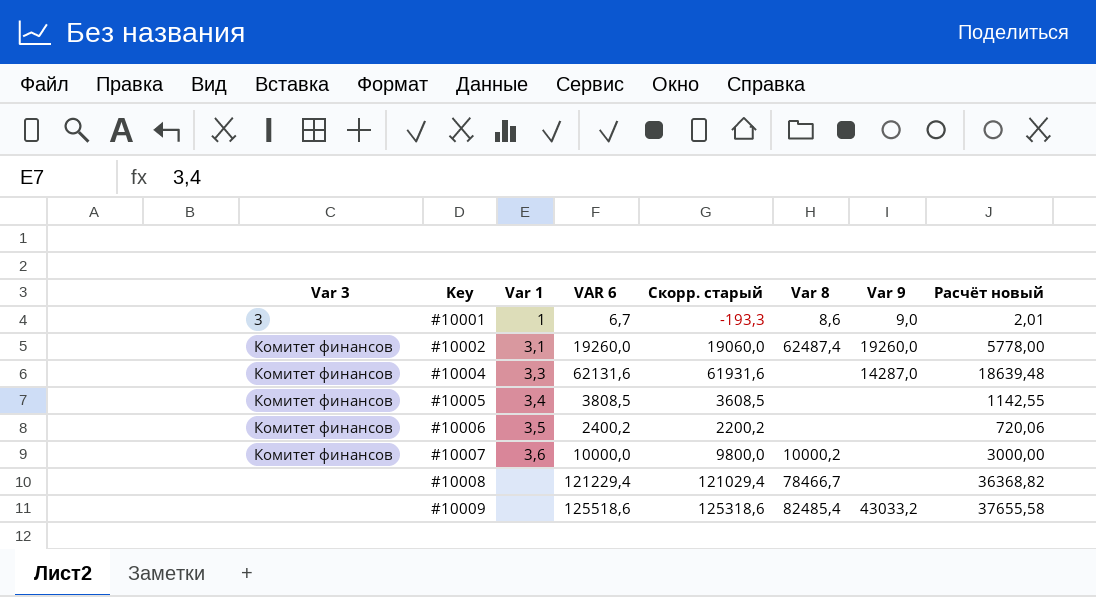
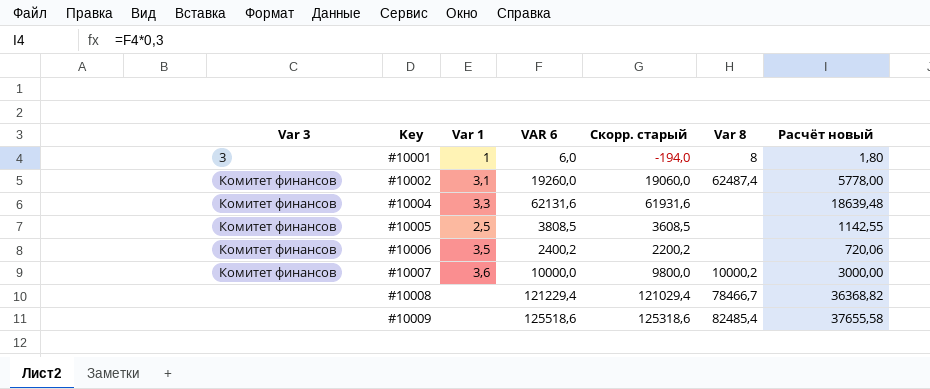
column Var 9 | position: 7 -> none
#10001 | VAR 6: 6,7 -> 6,0
#10001 | Скорр. старый: -193,3 -> -194,0
#10001 | Var 8: 8,6 -> 8
#10001 | Расчёт новый: 2,01 -> 1,80
#10005 | Var 1: 3,4 -> 2,5

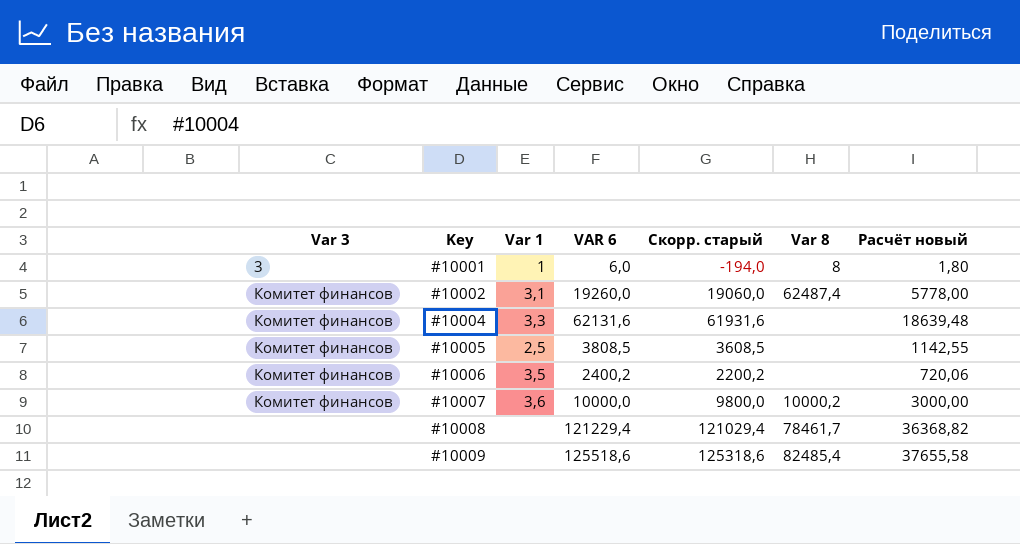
#10008 | Var 8: 78466,7 -> 78461,7

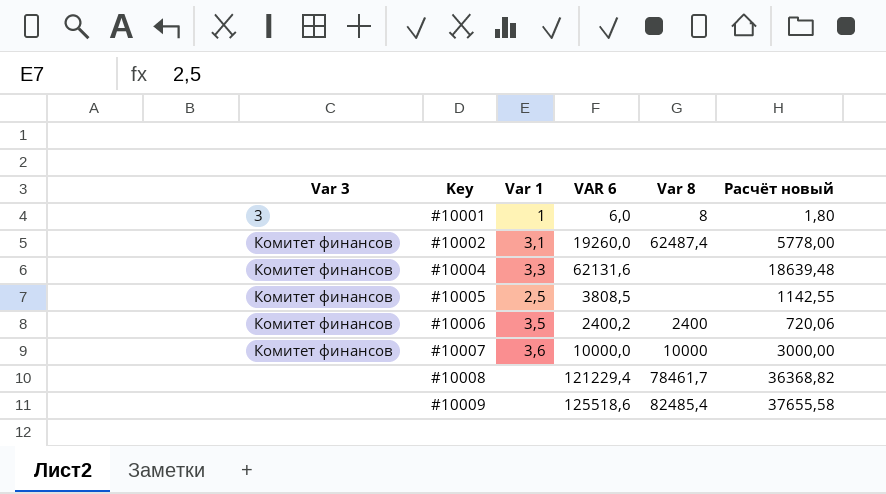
column Скорр. старый | formula: [VAR 6] - 200 -> none
#10006 | Var 8: none -> 2400
#10007 | Var 8: 10000,2 -> 10000

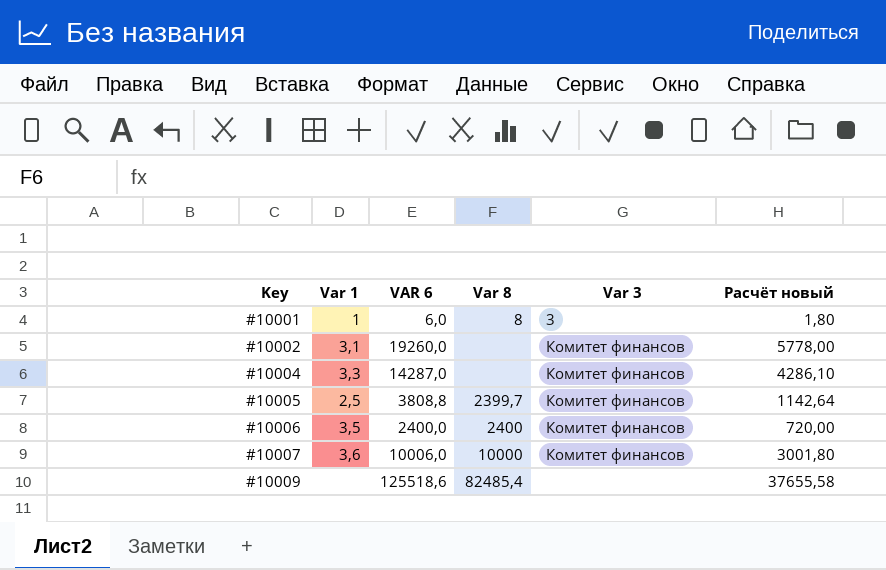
column Var 3 | position: 1 -> 5
row #10008: none | none | 121229,4 | 78461,7 | 36368,82 -> none
#10002 | Var 8: 62487,4 -> none
#10004 | VAR 6: 62131,6 -> 14287,0
#10004 | Расчёт новый: 18639,48 -> 4286,10
#10005 | VAR 6: 3808,5 -> 3808,8
#10005 | Var 8: none -> 2399,7
#10005 | Расчёт новый: 1142,55 -> 1142,64
#10006 | VAR 6: 2400,2 -> 2400,0
#10006 | Расчёт новый: 720,06 -> 720,00
#10007 | VAR 6: 10000,0 -> 10006,0
#10007 | Расчёт новый: 3000,00 -> 3001,80

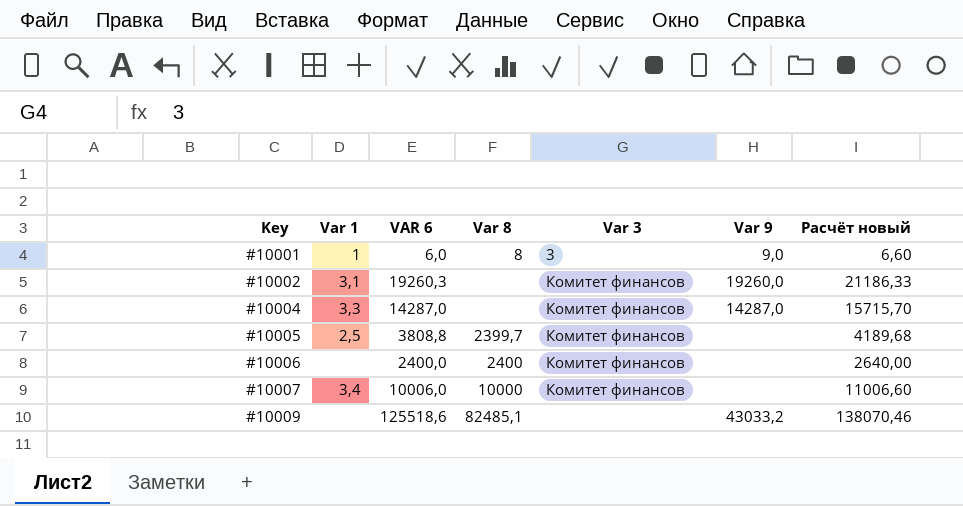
column Var 9 | position: none -> 6
column Расчёт новый | formula: [VAR 6] * 0,3 -> [VAR 6] * 1,1
#10002 | VAR 6: 19260,0 -> 19260,3
#10006 | Var 1: 3,5 -> none
#10007 | Var 1: 3,6 -> 3,4
#10009 | Var 8: 82485,4 -> 82485,1

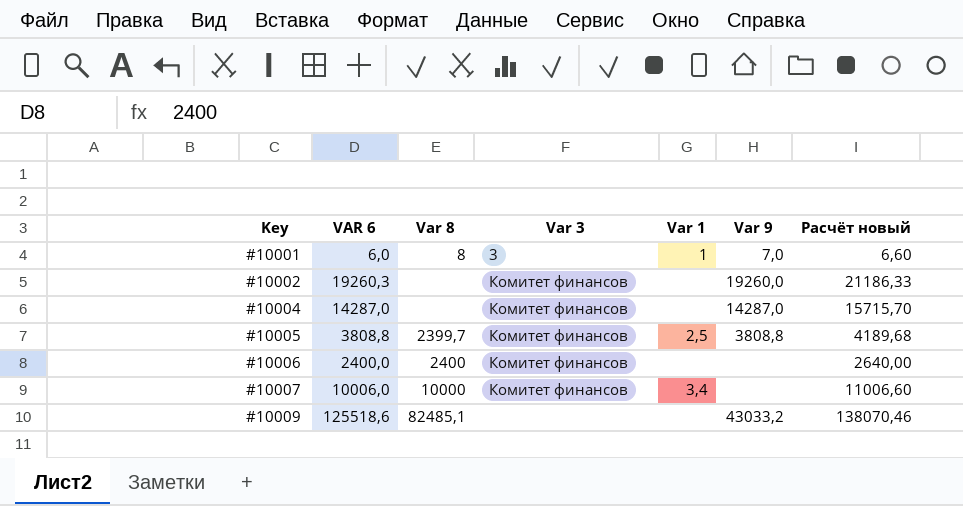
column Var 1 | position: 2 -> 5
#10001 | Var 9: 9,0 -> 7,0
#10002 | Var 1: 3,1 -> none
#10004 | Var 1: 3,3 -> none
#10005 | Var 9: none -> 3808,8

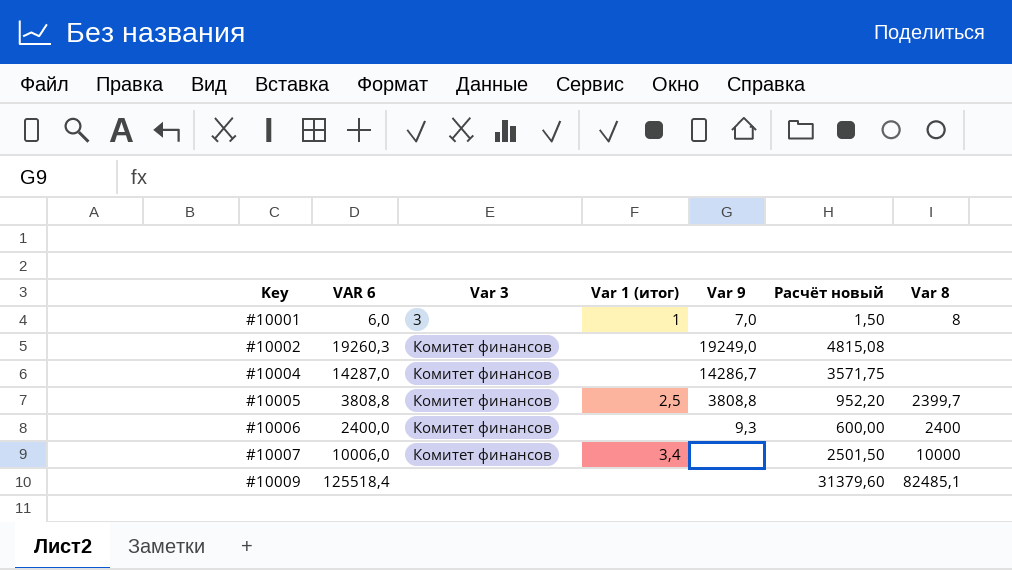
column name: Var 1 -> Var 1 (итог)
column Расчёт новый | formula: [VAR 6] * 1,1 -> [VAR 6] * 0,25
column Var 8 | position: 3 -> 7
#10002 | Var 9: 19260,0 -> 19249,0
#10004 | Var 9: 14287,0 -> 14286,7
#10006 | Var 9: none -> 9,3
#10009 | VAR 6: 125518,6 -> 125518,4
#10009 | Var 9: 43033,2 -> none

